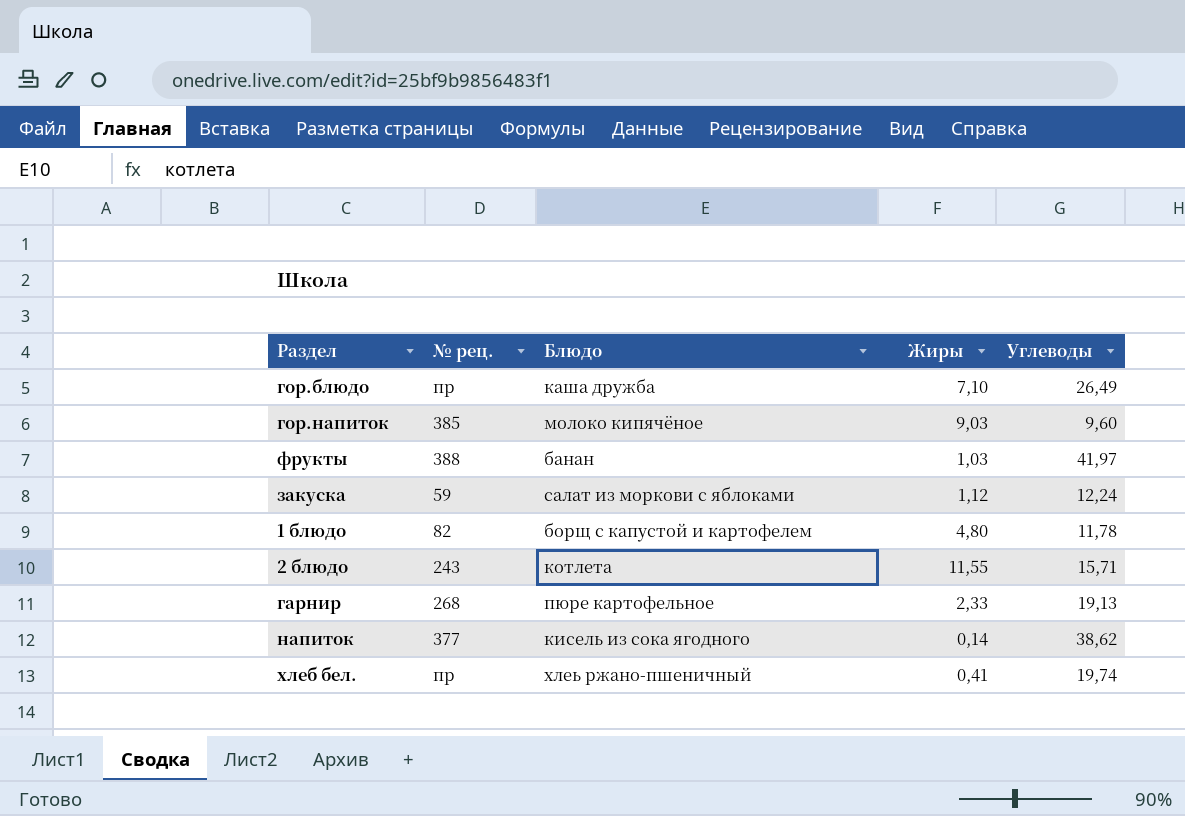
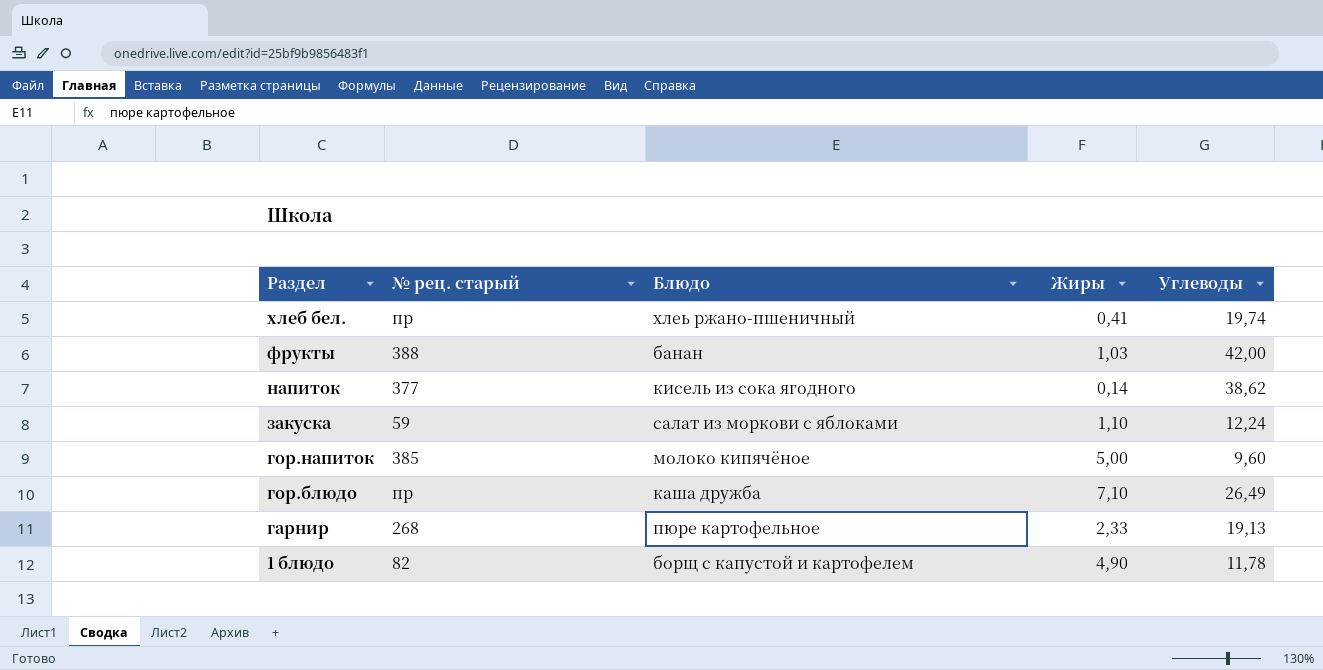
row order: none -> Раздел descending
column name: № рец. -> № рец. старый
row 2 блюдо: 243 | котлета | 11,55 | 15,71 -> none
фрукты | Углеводы: 41,97 -> 42,00
закуска | Жиры: 1,12 -> 1,10
гор.напиток | Жиры: 9,03 -> 5,00
1 блюдо | Жиры: 4,80 -> 4,90

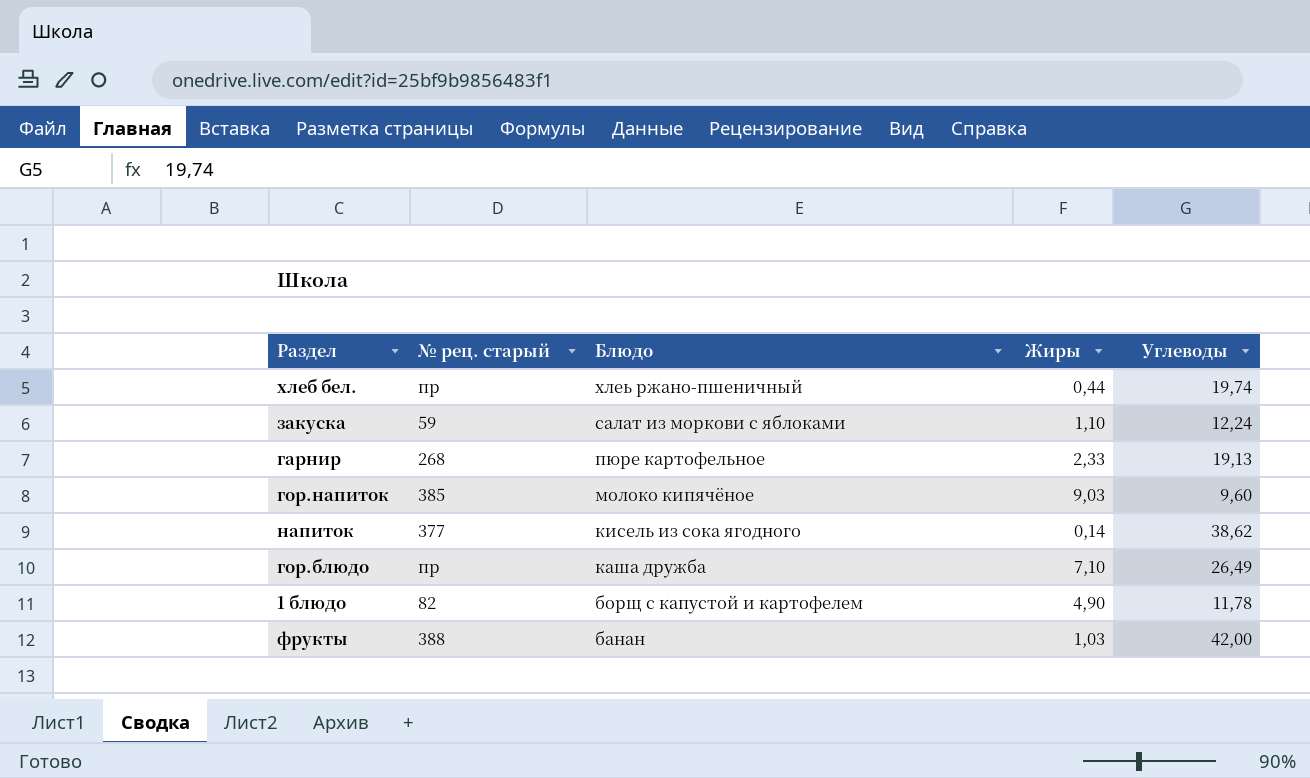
row order: Раздел descending -> Блюдо descending
хлеб бел. | Жиры: 0,41 -> 0,44
гор.напиток | Жиры: 5,00 -> 9,03

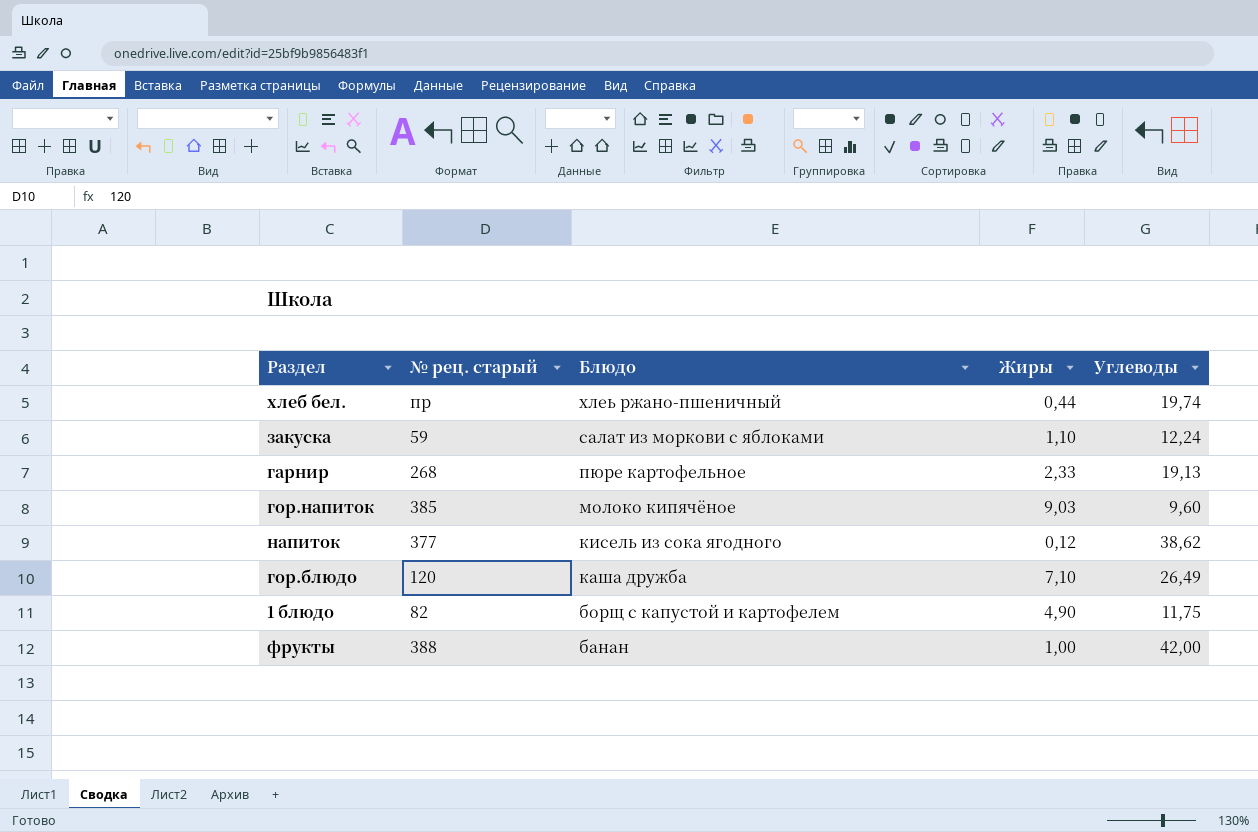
напиток | Жиры: 0,14 -> 0,12
гор.блюдо | № рец. старый: пр -> 120
1 блюдо | Углеводы: 11,78 -> 11,75
фрукты | Жиры: 1,03 -> 1,00

